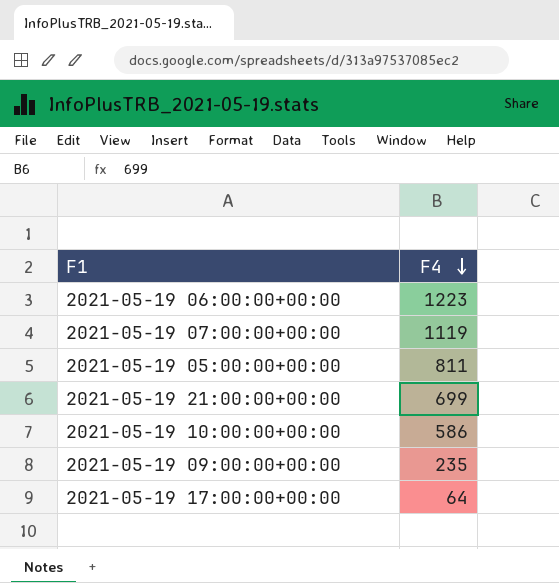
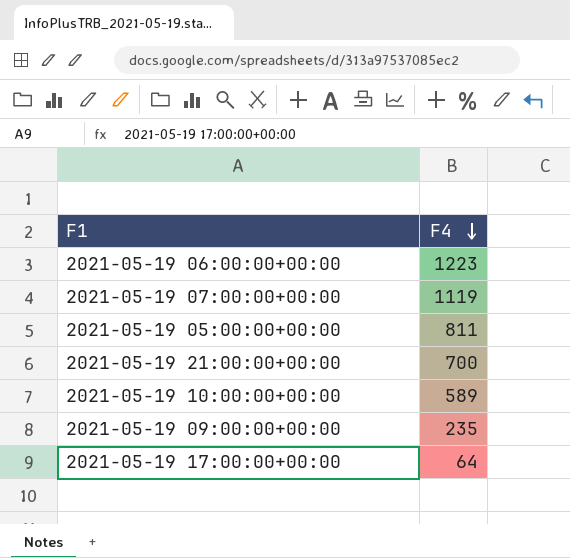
2021-05-19 21:00:00+00:00 | F4: 699 -> 700
2021-05-19 10:00:00+00:00 | F4: 586 -> 589

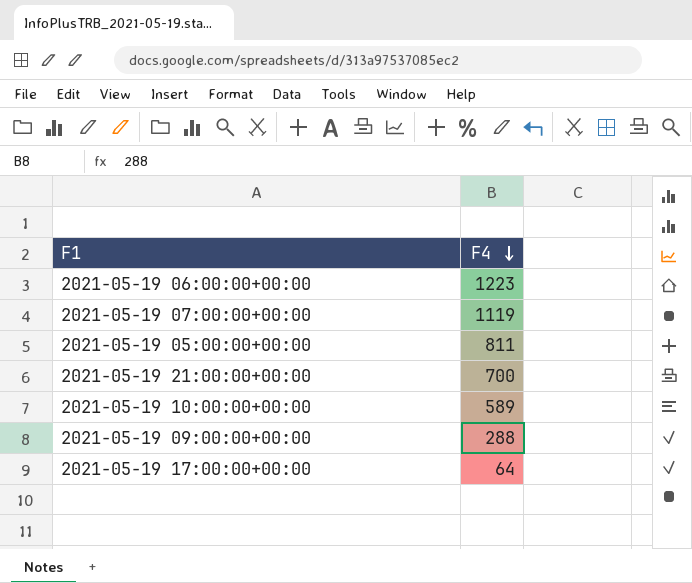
2021-05-19 09:00:00+00:00 | F4: 235 -> 288

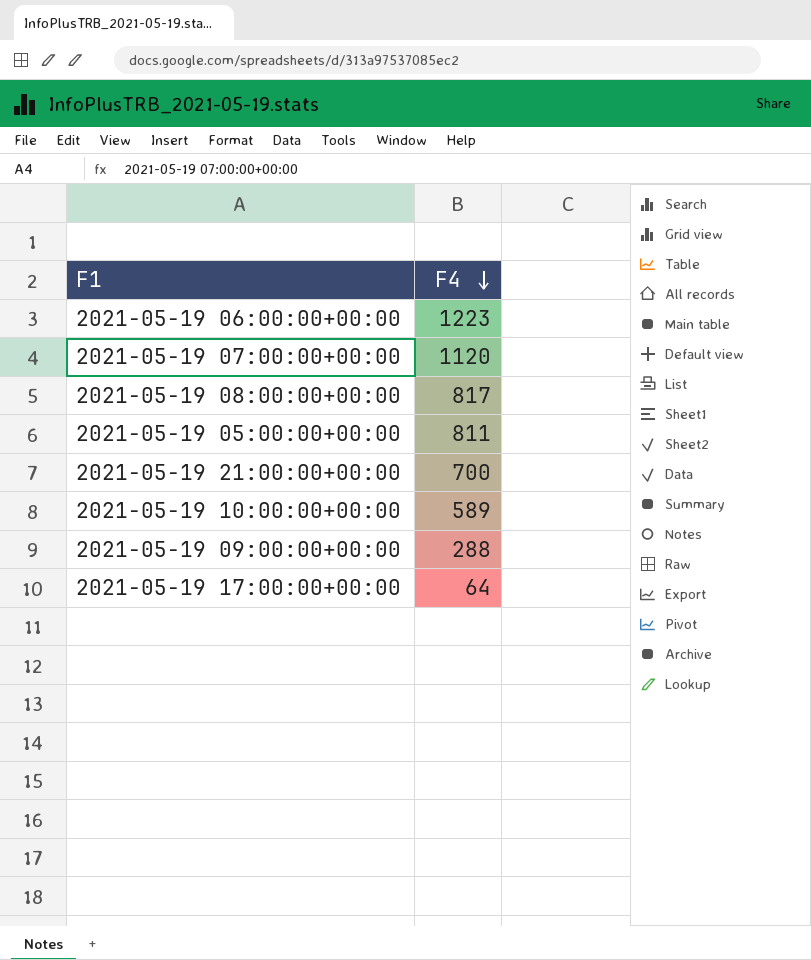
2021-05-19 07:00:00+00:00 | F4: 1119 -> 1120
row 2021-05-19 08:00:00+00:00: none -> 817

